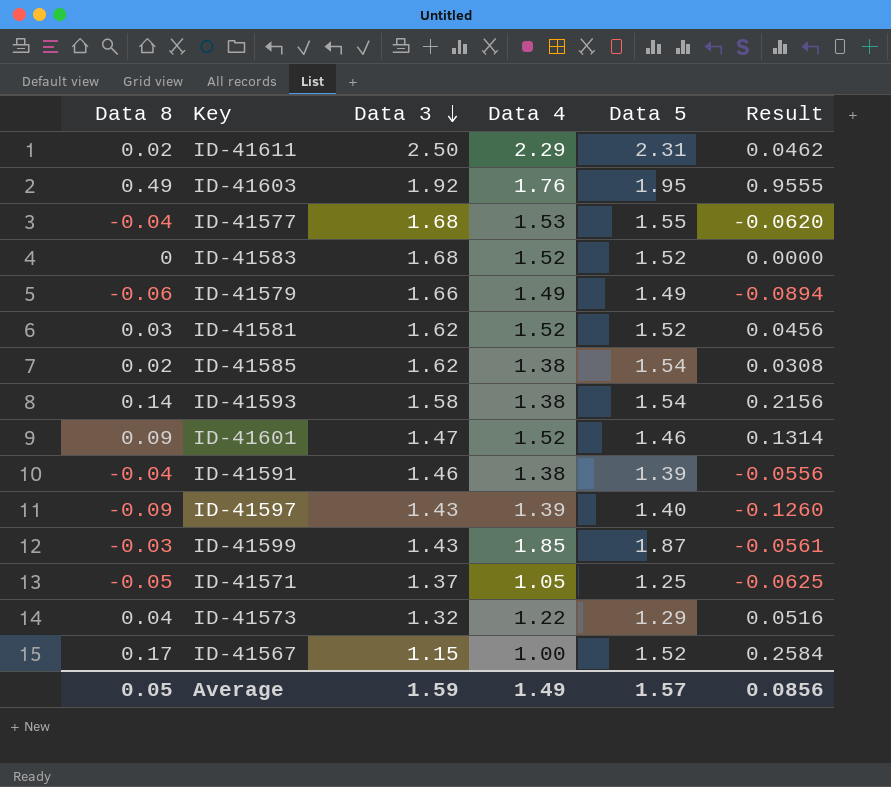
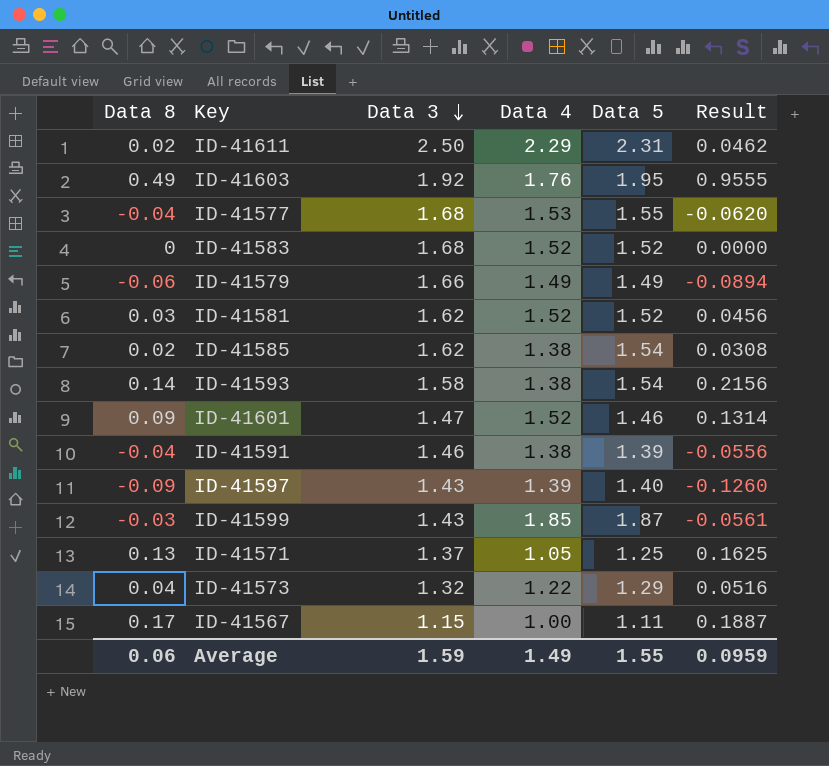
ID-41571 | Data 8: -0.05 -> 0.13
ID-41571 | Result: -0.0625 -> 0.1625
ID-41567 | Data 5: 1.52 -> 1.11
ID-41567 | Result: 0.2584 -> 0.1887
Average | Data 8: 0.05 -> 0.06
Average | Data 5: 1.57 -> 1.55
Average | Result: 0.0856 -> 0.0959

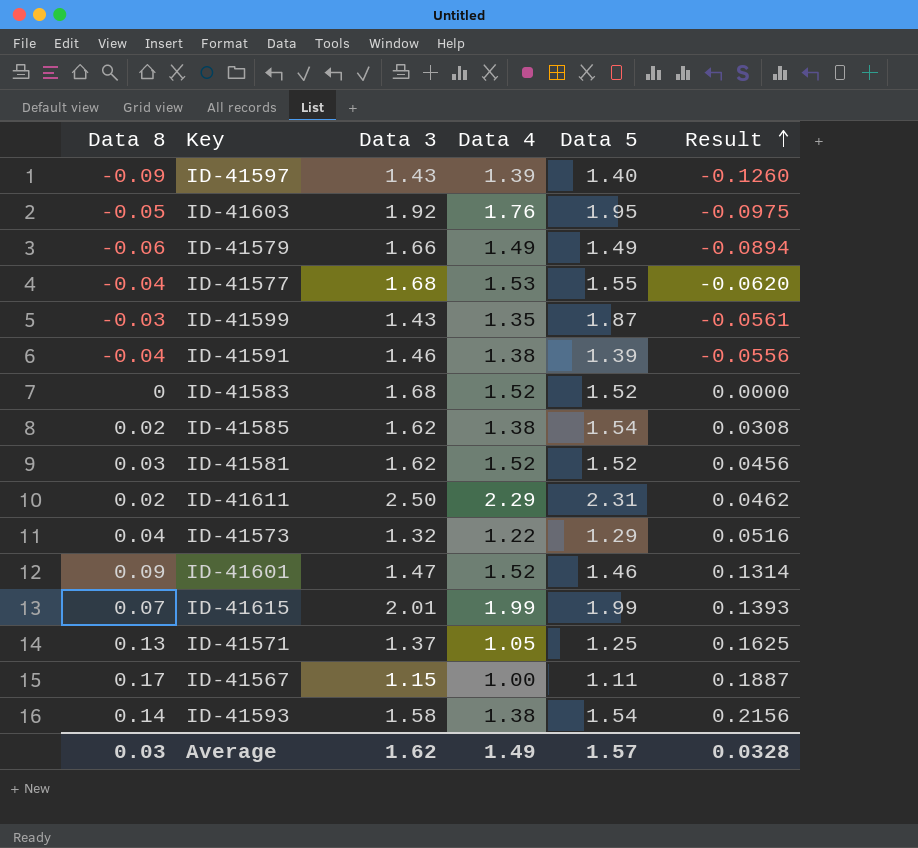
row order: Data 3 descending -> Result ascending
ID-41603 | Data 8: 0.49 -> -0.05
ID-41603 | Result: 0.9555 -> -0.0975
ID-41599 | Data 4: 1.85 -> 1.35
row ID-41615: none -> 0.07 | 2.01 | 1.99 | 1.99 | 0.1393
Average | Data 8: 0.06 -> 0.03
Average | Data 3: 1.59 -> 1.62
Average | Data 5: 1.55 -> 1.57
Average | Result: 0.0959 -> 0.0328

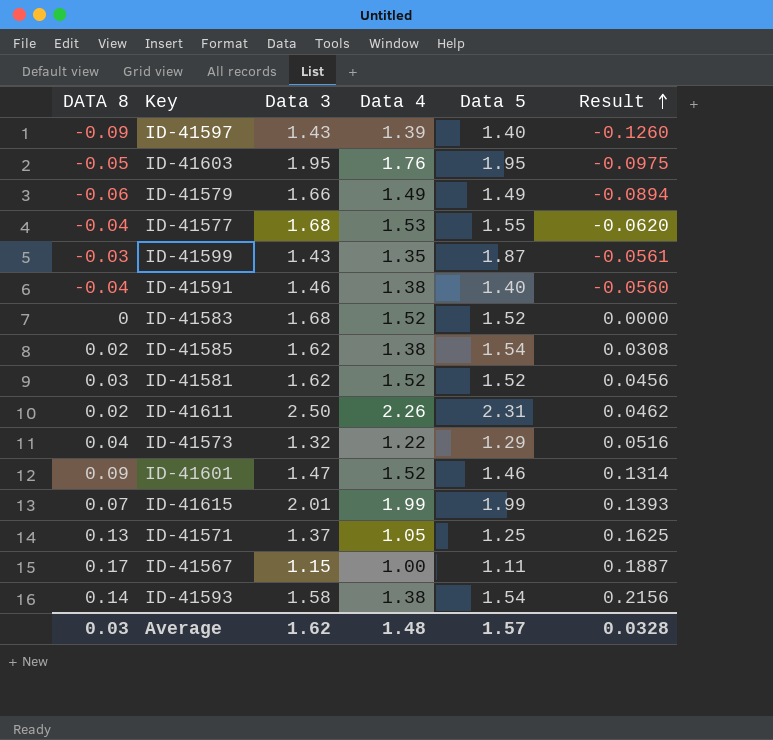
column name: Data 8 -> DATA 8
ID-41603 | Data 3: 1.92 -> 1.95
ID-41591 | Data 5: 1.39 -> 1.40
ID-41591 | Result: -0.0556 -> -0.0560
ID-41611 | Data 4: 2.29 -> 2.26
Average | Data 4: 1.49 -> 1.48

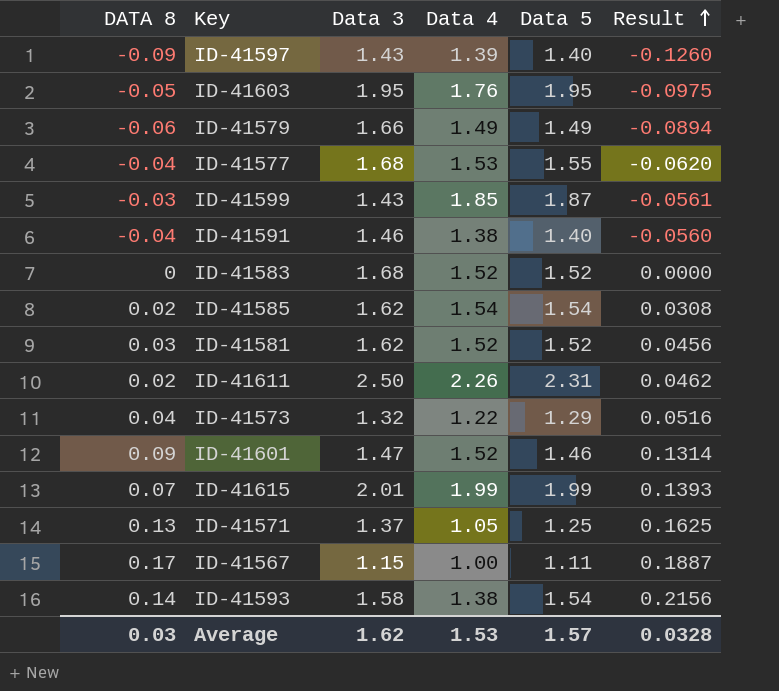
ID-41599 | Data 4: 1.35 -> 1.85
ID-41585 | Data 4: 1.38 -> 1.54
Average | Data 4: 1.48 -> 1.53

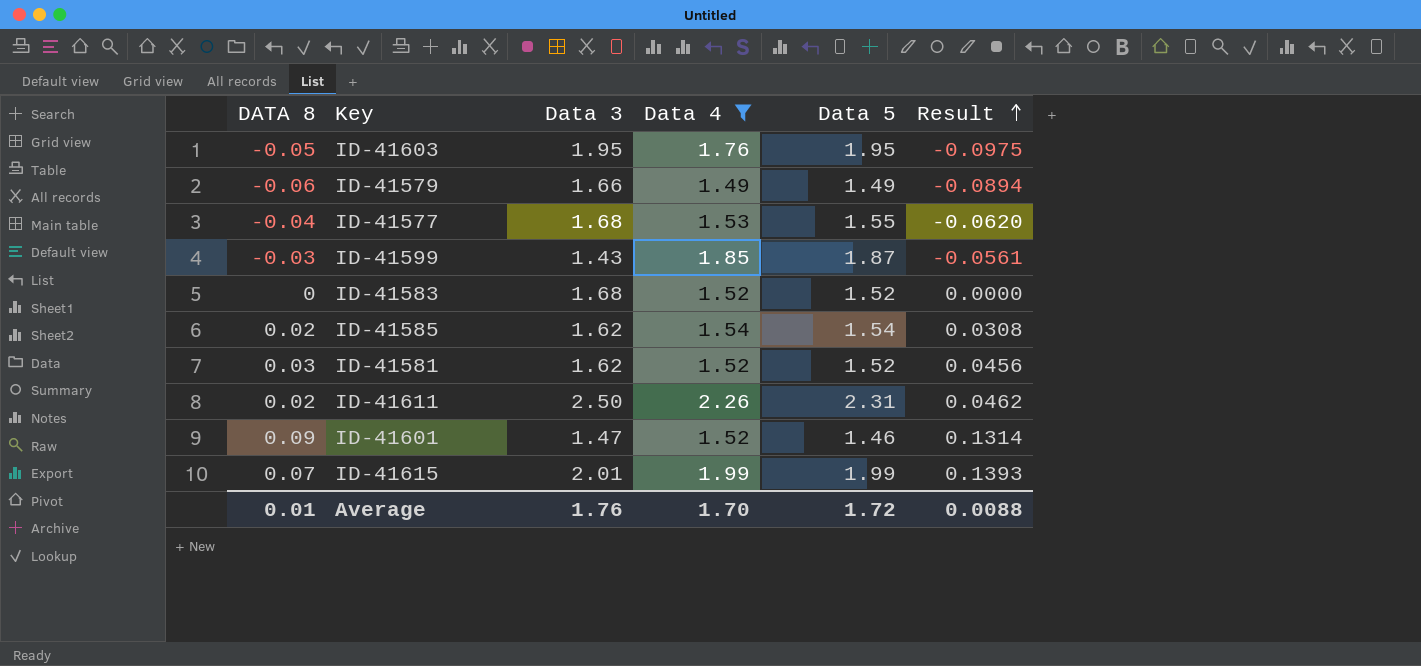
filter: none -> Data 4 >= 1.49
Average | DATA 8: 0.03 -> 0.01
Average | Data 3: 1.62 -> 1.76
Average | Data 4: 1.53 -> 1.70
Average | Data 5: 1.57 -> 1.72
Average | Result: 0.0328 -> 0.0088

